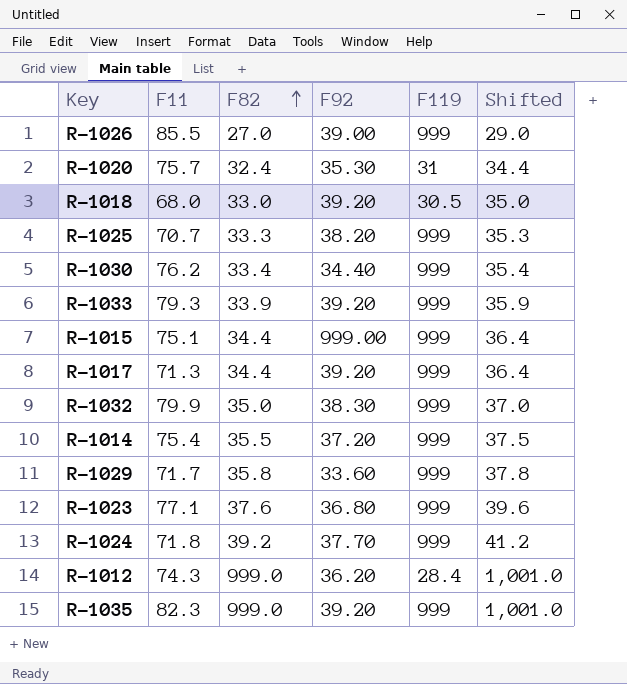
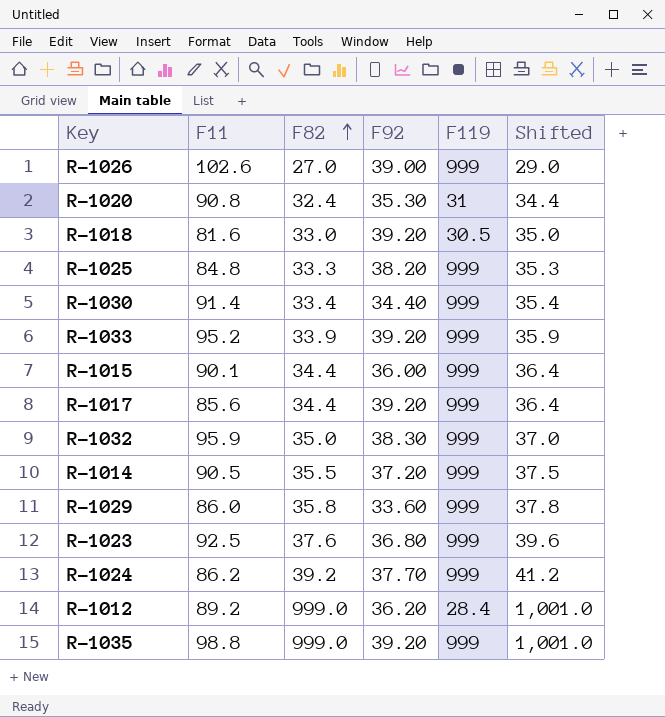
R-1026 | F11: 85.5 -> 102.6
R-1020 | F11: 75.7 -> 90.8
R-1018 | F11: 68.0 -> 81.6
R-1025 | F11: 70.7 -> 84.8
R-1030 | F11: 76.2 -> 91.4
R-1033 | F11: 79.3 -> 95.2
R-1015 | F11: 75.1 -> 90.1
R-1015 | F92: 999.00 -> 36.00
R-1017 | F11: 71.3 -> 85.6
R-1032 | F11: 79.9 -> 95.9
R-1014 | F11: 75.4 -> 90.5
R-1029 | F11: 71.7 -> 86.0
R-1023 | F11: 77.1 -> 92.5
R-1024 | F11: 71.8 -> 86.2
R-1012 | F11: 74.3 -> 89.2
R-1035 | F11: 82.3 -> 98.8

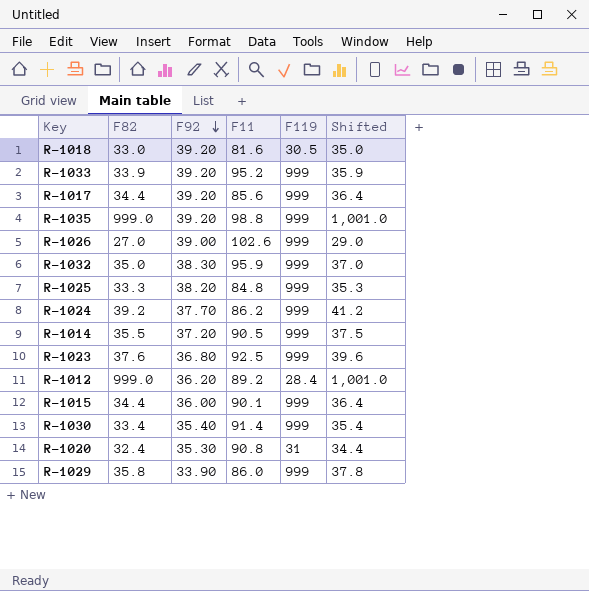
row order: F82 ascending -> F92 descending
column F11 | position: 2 -> 4
R-1030 | F92: 34.40 -> 35.40
R-1029 | F92: 33.60 -> 33.90

